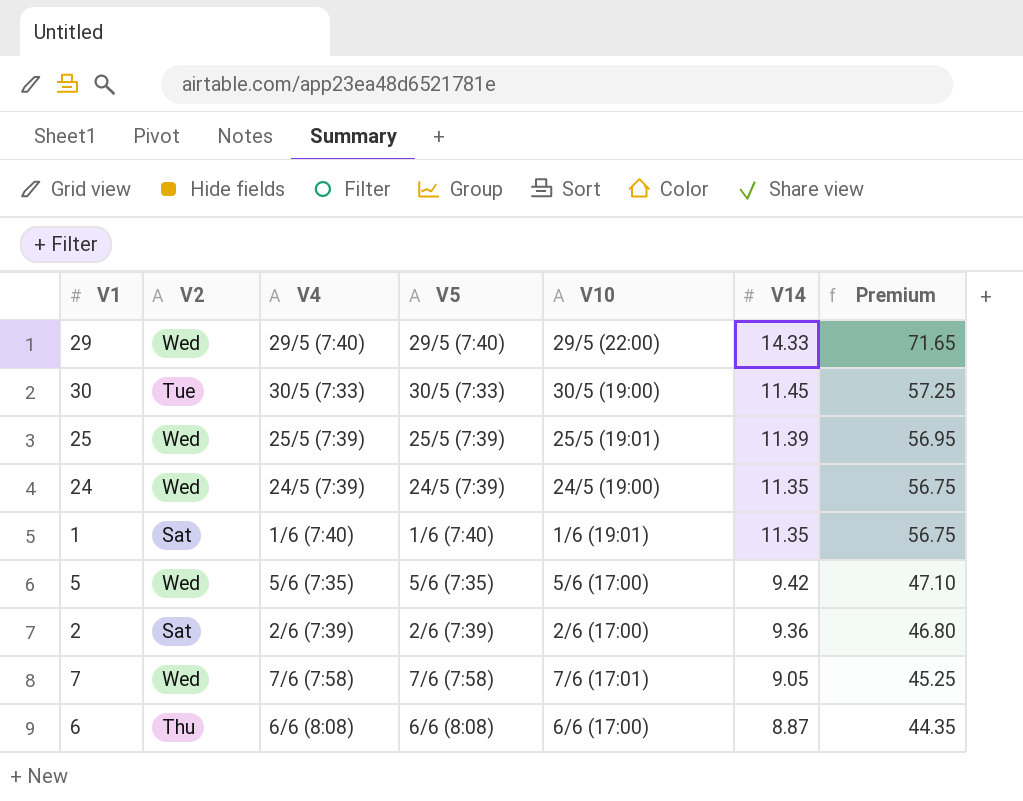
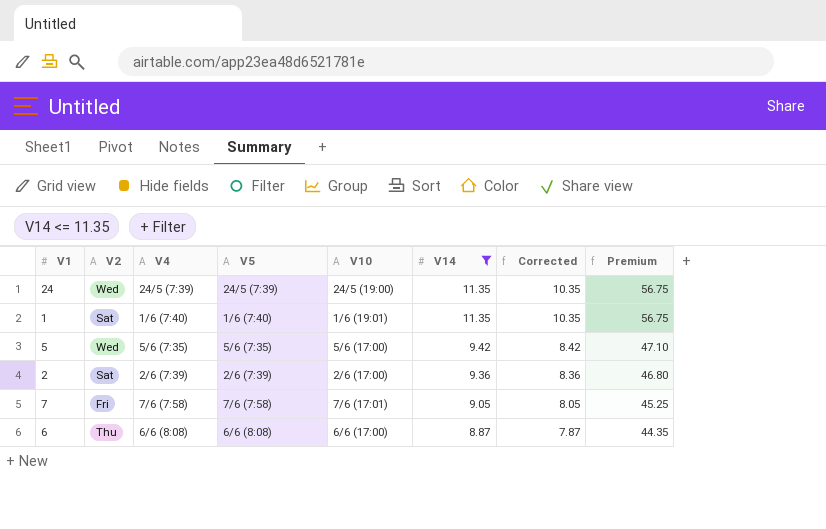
filter: none -> V14 <= 11.35
column Corrected | formula: none -> [V14] - 1
7 | V2: Wed -> Fri

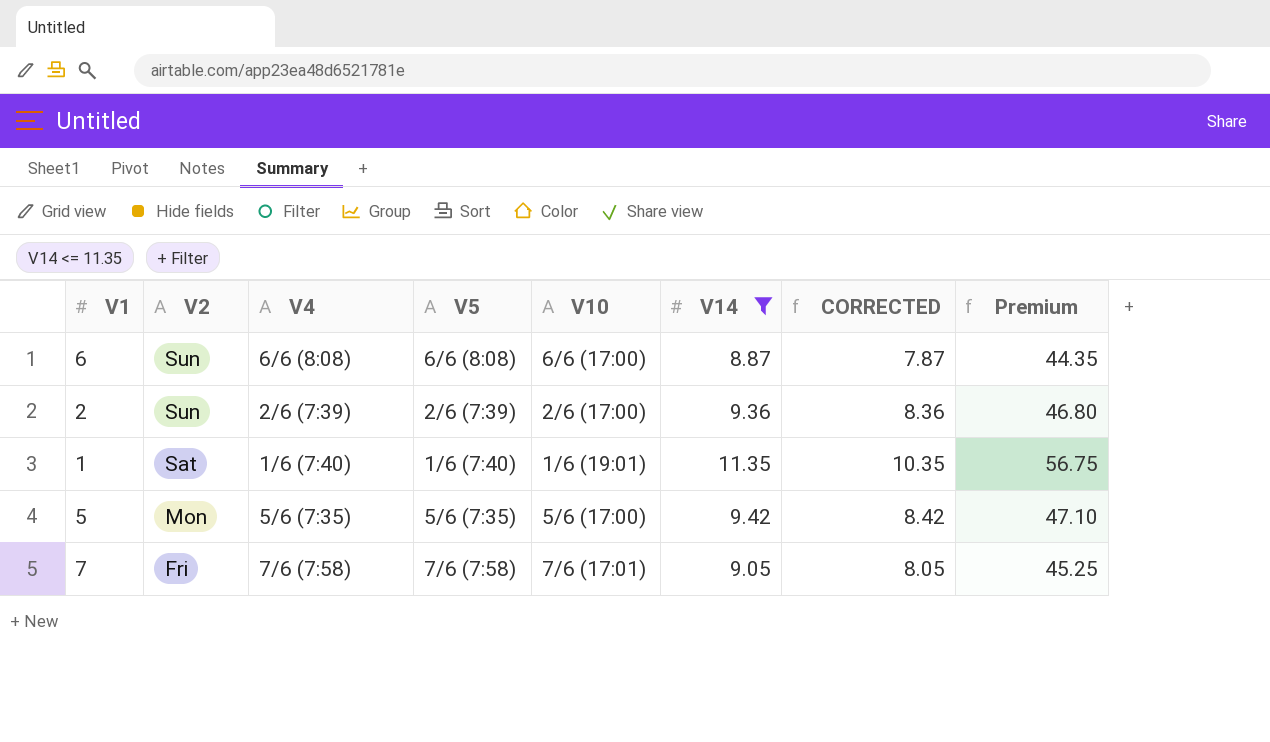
row order: V14 descending -> V2 descending
column name: Corrected -> CORRECTED
row 24: Wed | 24/5 (7:39) | 24/5 (7:39) | 24/5 (19:00) | 11.35 | 10.35 | 56.75 -> none
6 | V2: Thu -> Sun
2 | V2: Sat -> Sun
5 | V2: Wed -> Mon

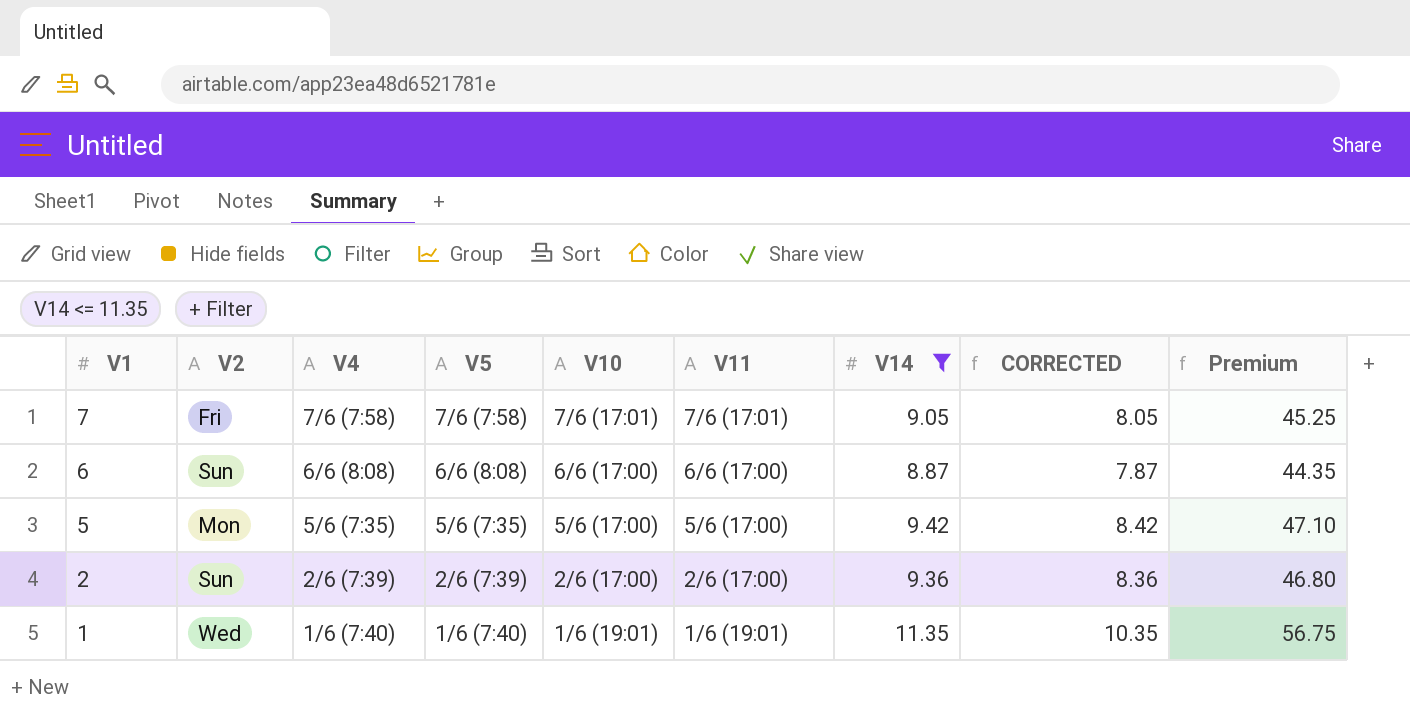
row order: V2 descending -> V1 descending
column V11 | position: none -> 6
1 | V2: Sat -> Wed

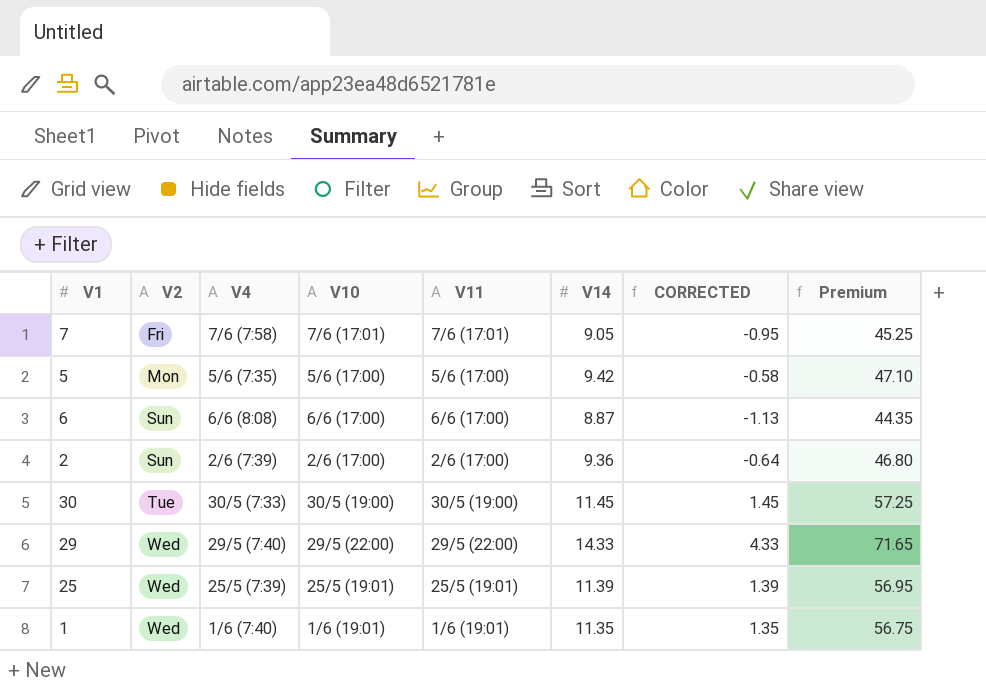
filter: V14 <= 11.35 -> none
row order: V1 descending -> V2 ascending
column V5 | position: 4 -> none
column CORRECTED | formula: [V14] - 1 -> [V14] - 10

